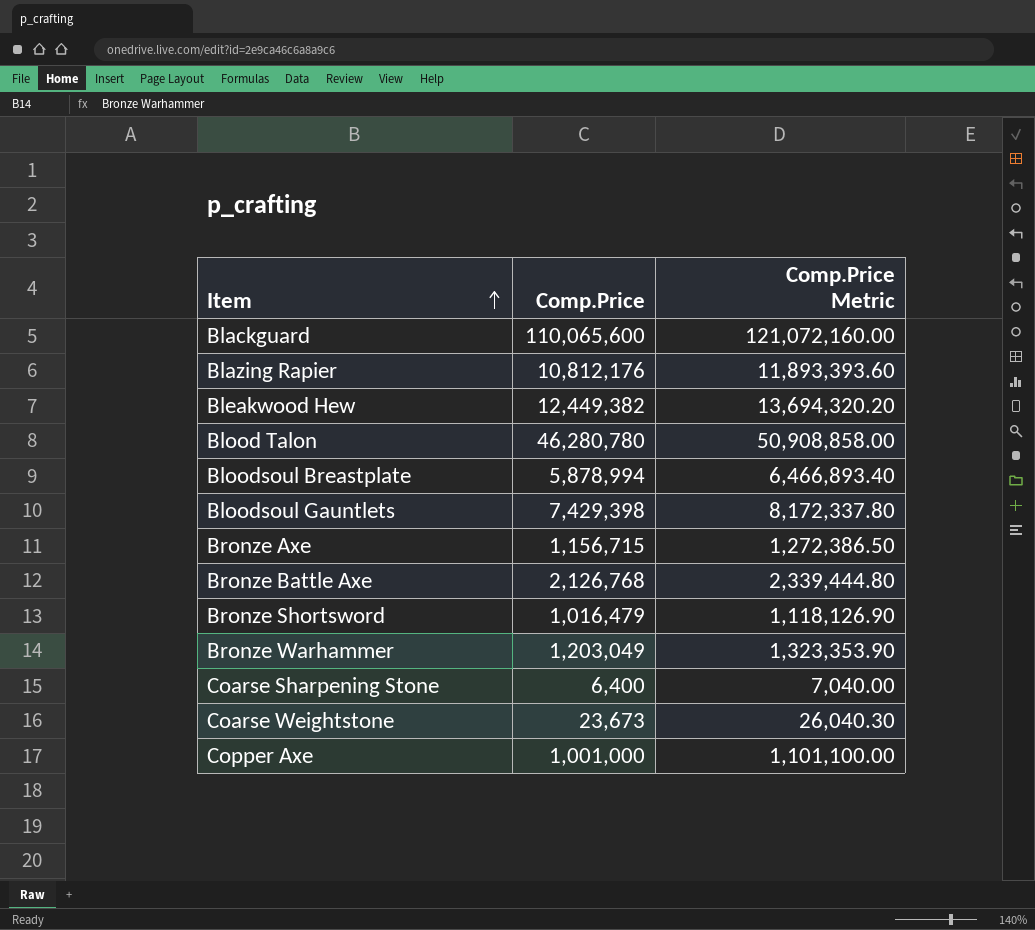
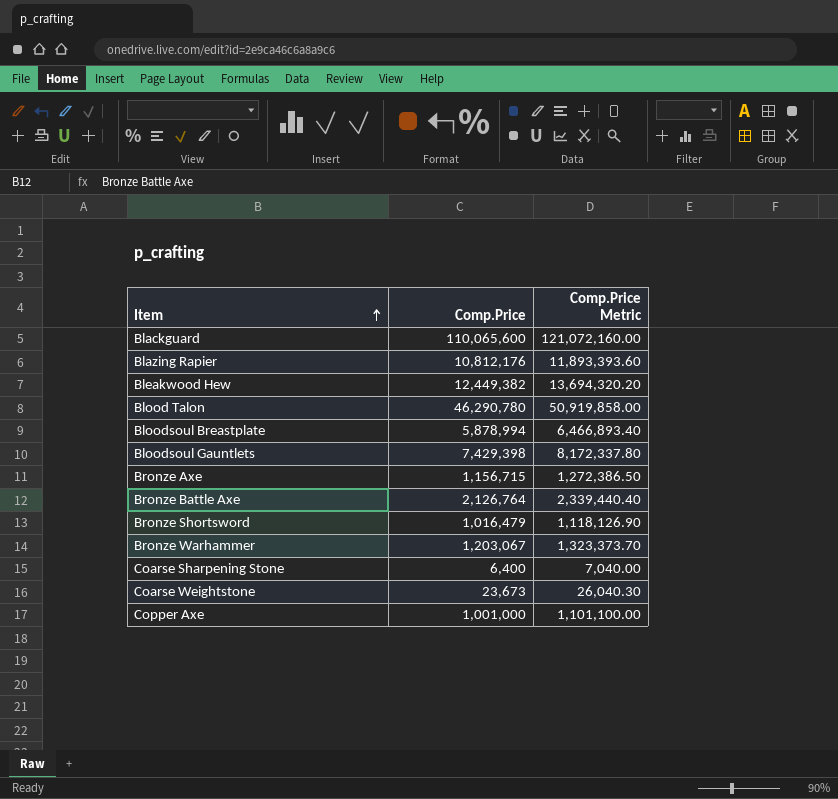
Blood Talon | Comp.Price: 46,280,780 -> 46,290,780
Blood Talon | Comp.Price Metric: 50,908,858.00 -> 50,919,858.00
Bronze Battle Axe | Comp.Price: 2,126,768 -> 2,126,764
Bronze Battle Axe | Comp.Price Metric: 2,339,444.80 -> 2,339,440.40
Bronze Warhammer | Comp.Price: 1,203,049 -> 1,203,067
Bronze Warhammer | Comp.Price Metric: 1,323,353.90 -> 1,323,373.70

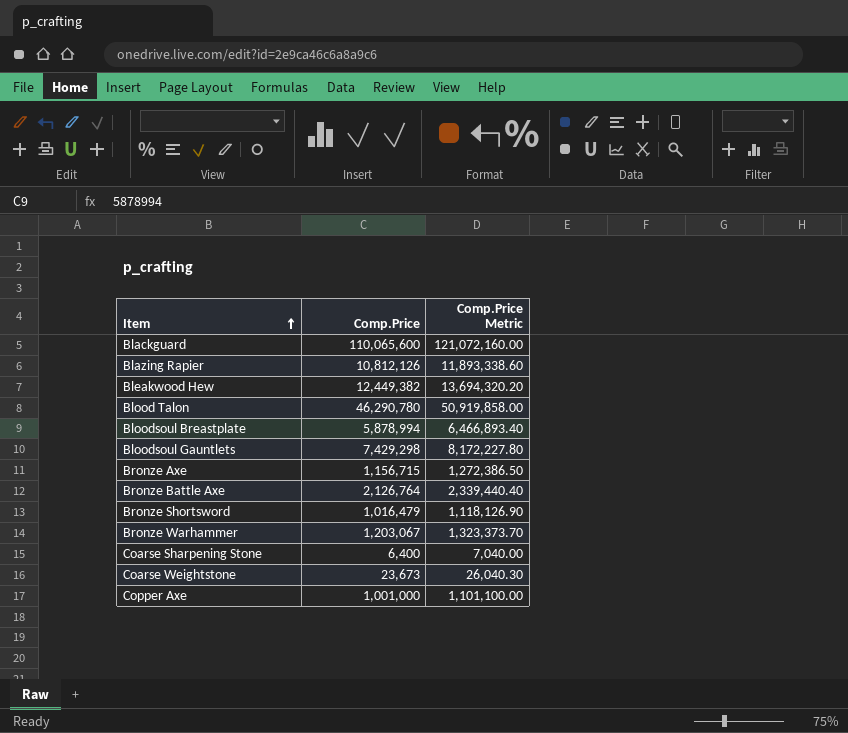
Blazing Rapier | Comp.Price: 10,812,176 -> 10,812,126
Blazing Rapier | Comp.Price Metric: 11,893,393.60 -> 11,893,338.60
Bloodsoul Gauntlets | Comp.Price: 7,429,398 -> 7,429,298
Bloodsoul Gauntlets | Comp.Price Metric: 8,172,337.80 -> 8,172,227.80

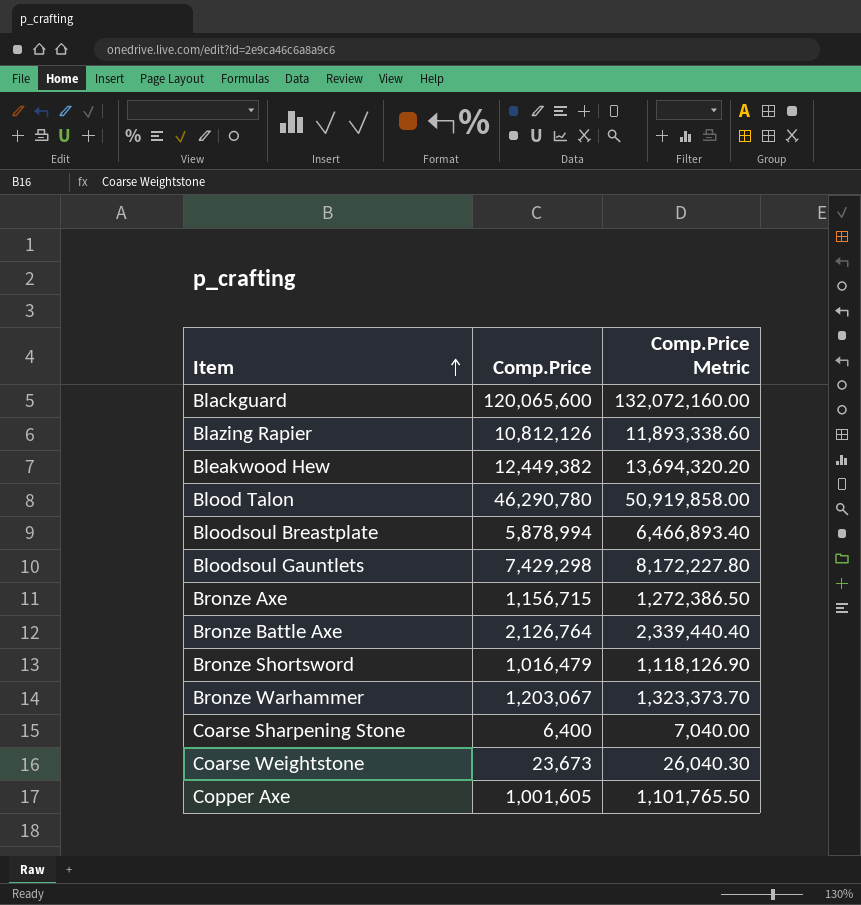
Blackguard | Comp.Price: 110,065,600 -> 120,065,600
Blackguard | Comp.Price Metric: 121,072,160.00 -> 132,072,160.00
Copper Axe | Comp.Price: 1,001,000 -> 1,001,605
Copper Axe | Comp.Price Metric: 1,101,100.00 -> 1,101,765.50

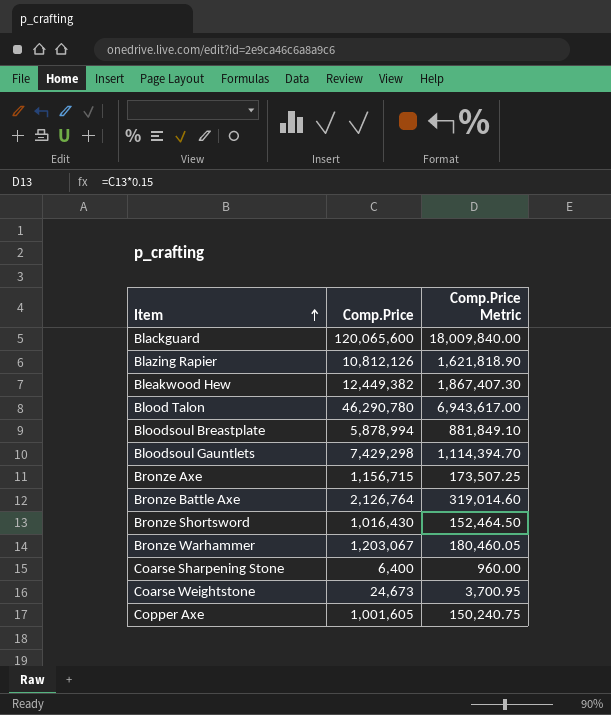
column Comp.Price Metric | formula: [Comp.Price] * 1.1 -> [Comp.Price] * 0.15
Bronze Shortsword | Comp.Price: 1,016,479 -> 1,016,430
Coarse Weightstone | Comp.Price: 23,673 -> 24,673

